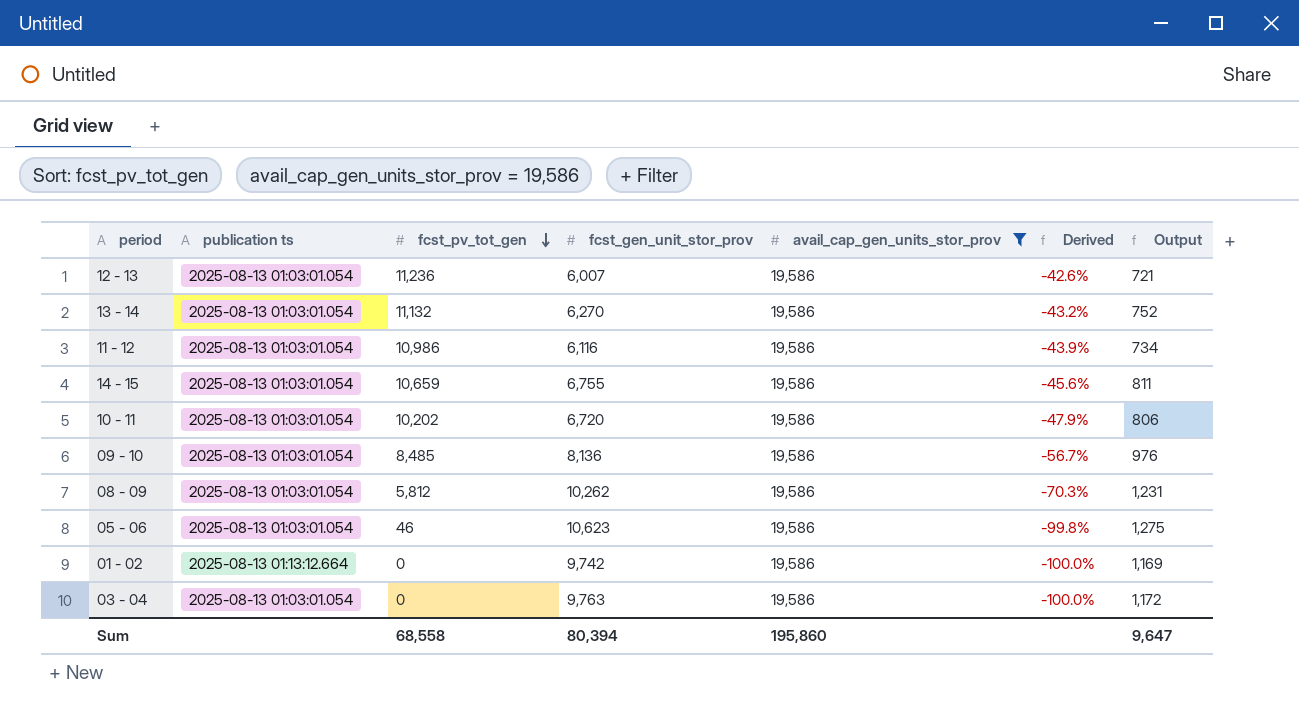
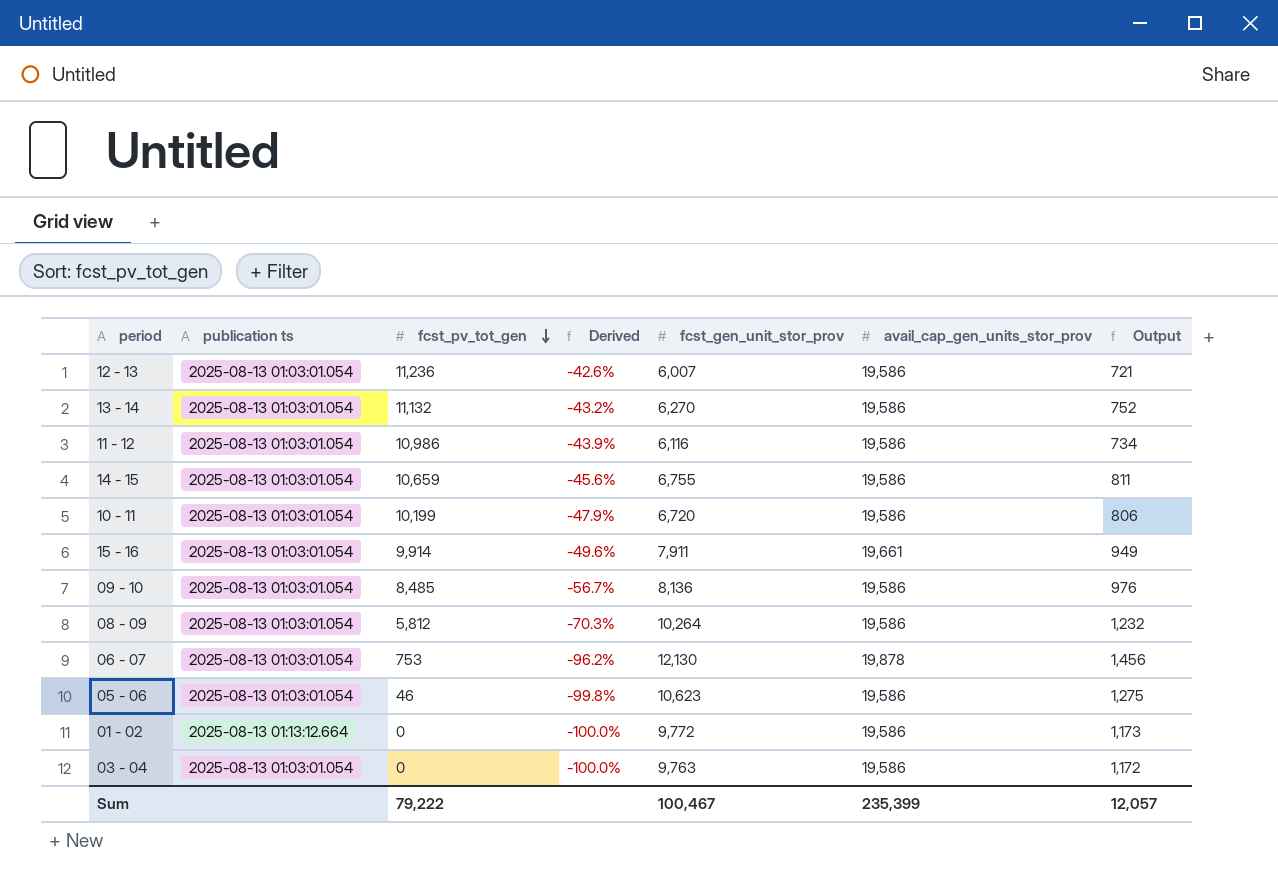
filter: avail_cap_gen_units_stor_prov = 19,586 -> none
column Derived | position: 6 -> 4
10 - 11 | fcst_pv_tot_gen: 10,202 -> 10,199
08 - 09 | fcst_gen_unit_stor_prov: 10,262 -> 10,264
08 - 09 | Output: 1,231 -> 1,232
01 - 02 | fcst_gen_unit_stor_prov: 9,742 -> 9,772
01 - 02 | Output: 1,169 -> 1,173
Sum | fcst_pv_tot_gen: 68,558 -> 79,222
Sum | fcst_gen_unit_stor_prov: 80,394 -> 100,467
Sum | avail_cap_gen_units_stor_prov: 195,860 -> 235,399
Sum | Output: 9,647 -> 12,057

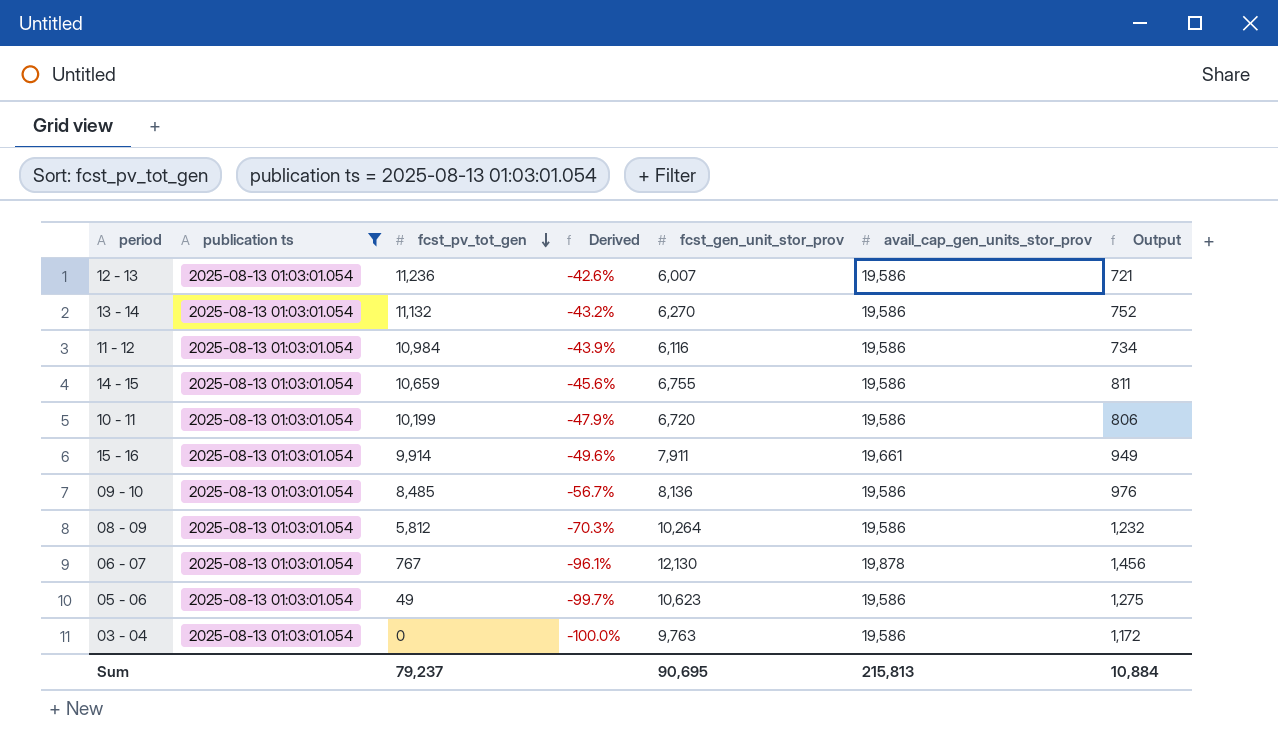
filter: none -> publication ts = 2025-08-13 01:03:01.054
11 - 12 | fcst_pv_tot_gen: 10,986 -> 10,984
06 - 07 | fcst_pv_tot_gen: 753 -> 767
06 - 07 | Derived: -96.2% -> -96.1%
05 - 06 | fcst_pv_tot_gen: 46 -> 49
05 - 06 | Derived: -99.8% -> -99.7%
Sum | fcst_pv_tot_gen: 79,222 -> 79,237
Sum | fcst_gen_unit_stor_prov: 100,467 -> 90,695
Sum | avail_cap_gen_units_stor_prov: 235,399 -> 215,813
Sum | Output: 12,057 -> 10,884

